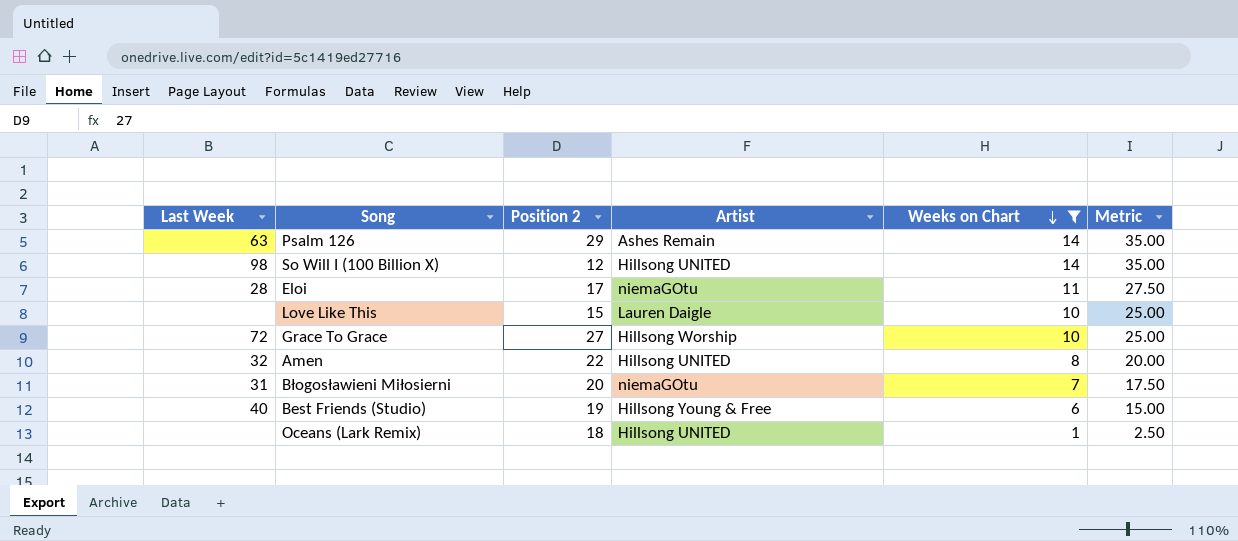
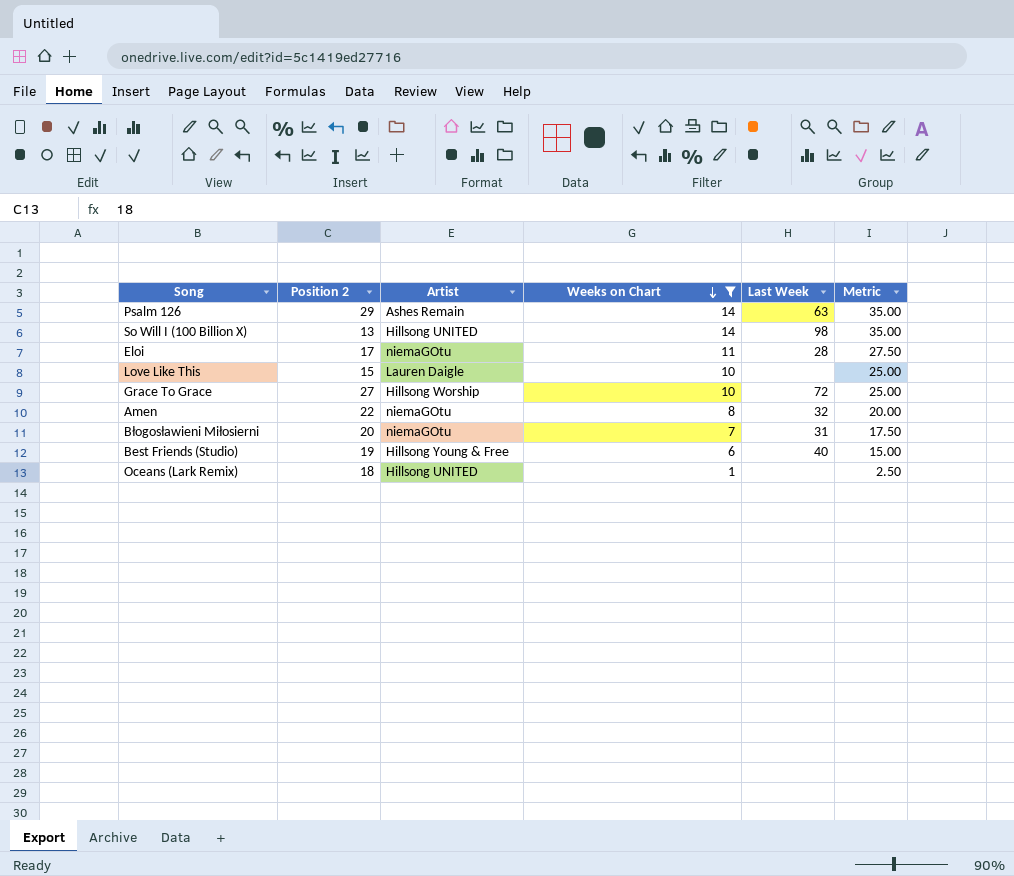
column Last Week | position: 1 -> 5
So Will I (100 Billion X) | Position 2: 12 -> 13
Amen | Artist: Hillsong UNITED -> niemaGOtu

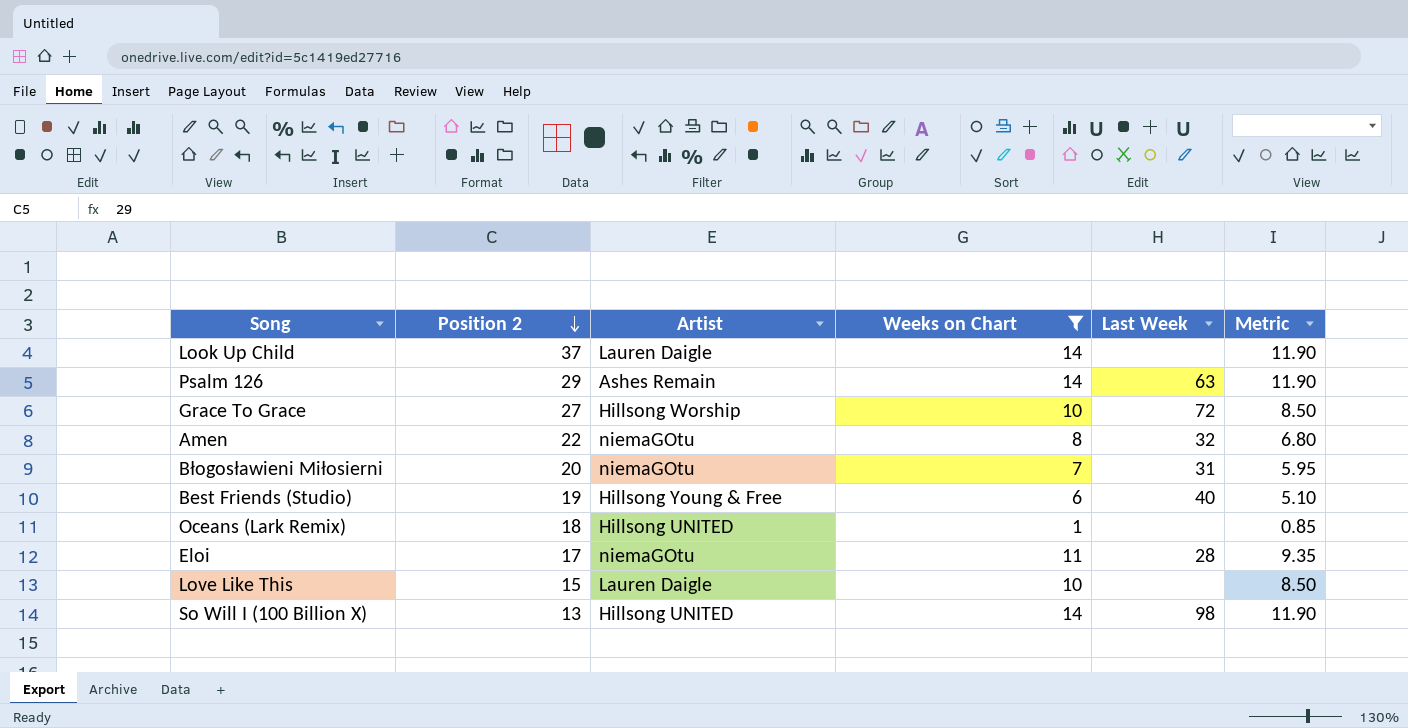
row order: Weeks on Chart descending -> Position 2 descending
column Metric | formula: [Weeks on Chart] * 2.5 -> [Weeks on Chart] * 0.85
row Look Up Child: none -> 37 | Lauren Daigle | 14 | none | 11.90

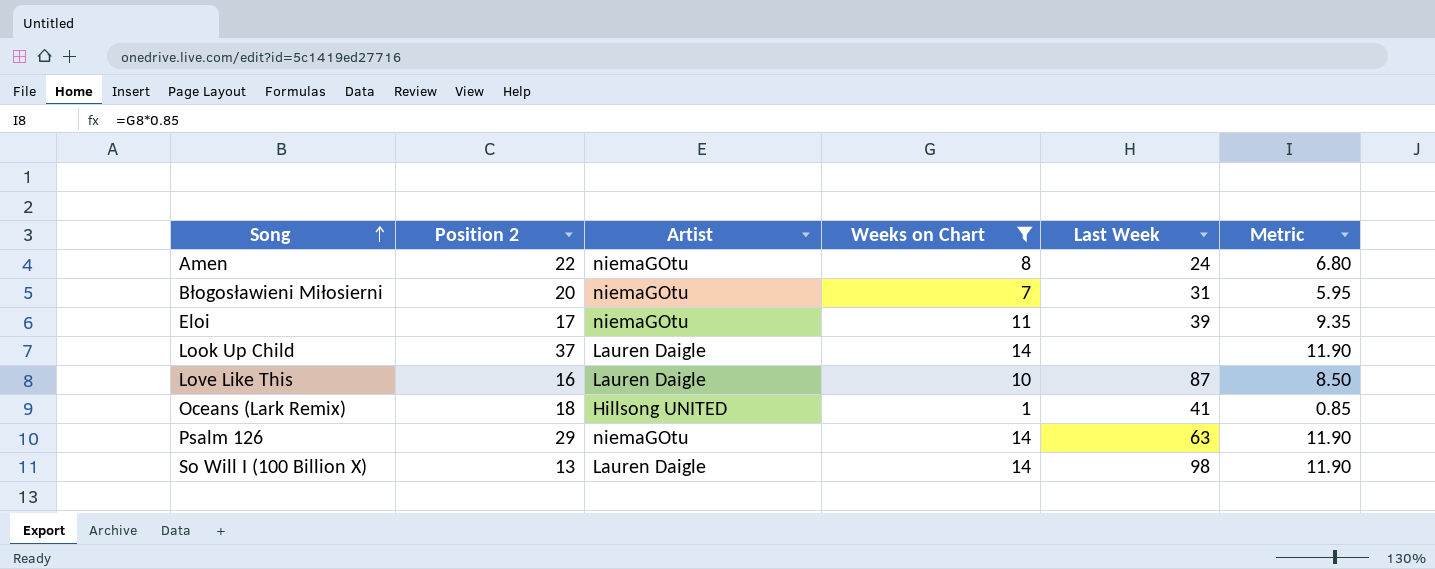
row order: Position 2 descending -> Song ascending
row Grace To Grace: 27 | Hillsong Worship | 10 | 72 | 8.50 -> none
row Best Friends (Studio): 19 | Hillsong Young & Free | 6 | 40 | 5.10 -> none
Amen | Last Week: 32 -> 24
Eloi | Last Week: 28 -> 39
Love Like This | Position 2: 15 -> 16
Love Like This | Last Week: none -> 87
Oceans (Lark Remix) | Last Week: none -> 41
Psalm 126 | Artist: Ashes Remain -> niemaGOtu
So Will I (100 Billion X) | Artist: Hillsong UNITED -> Lauren Daigle

